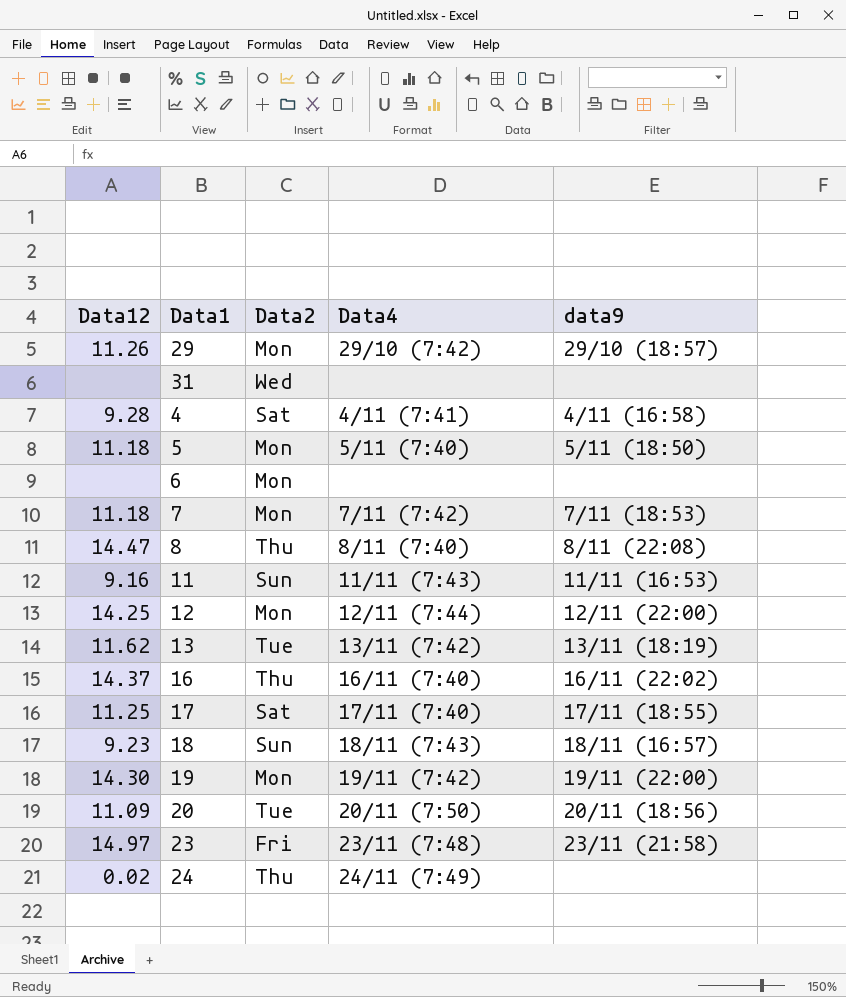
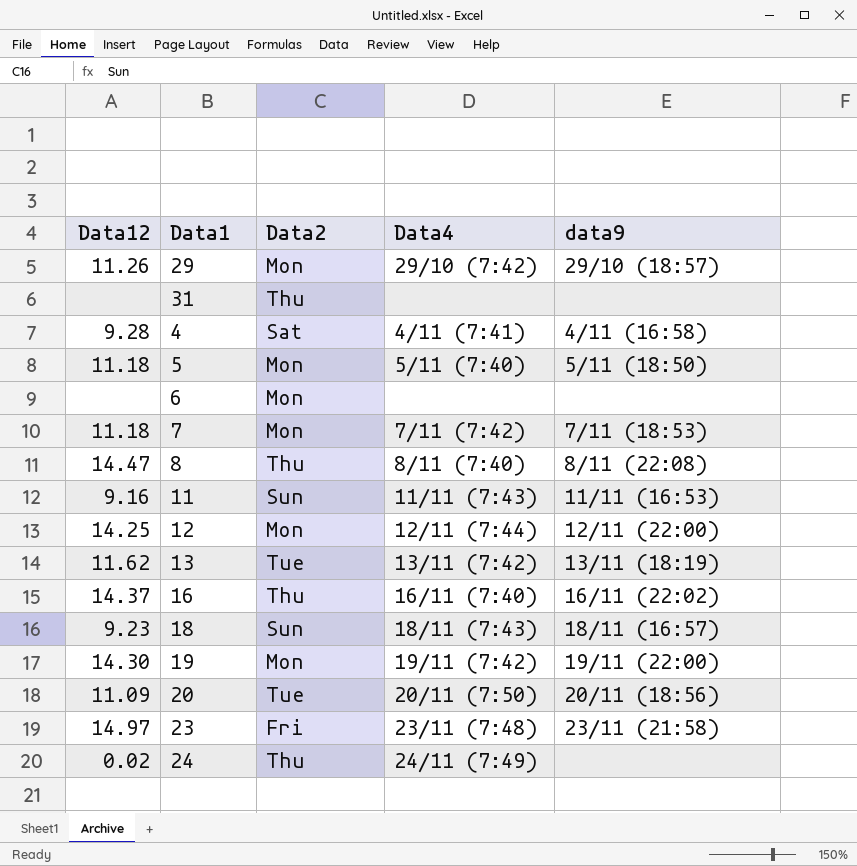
row 17: 11.25 | Sat | 17/11 (7:40) | 17/11 (18:55) -> none
31 | Data2: Wed -> Thu

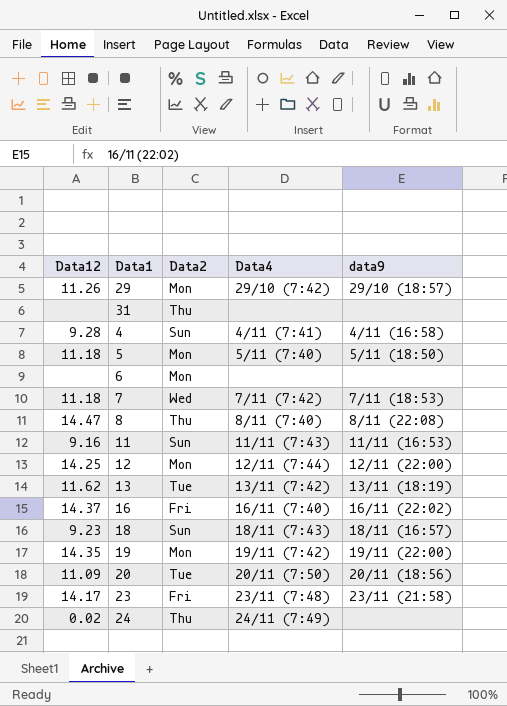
4 | Data2: Sat -> Sun
7 | Data2: Mon -> Wed
16 | Data2: Thu -> Fri
19 | Data12: 14.30 -> 14.35
23 | Data12: 14.97 -> 14.17

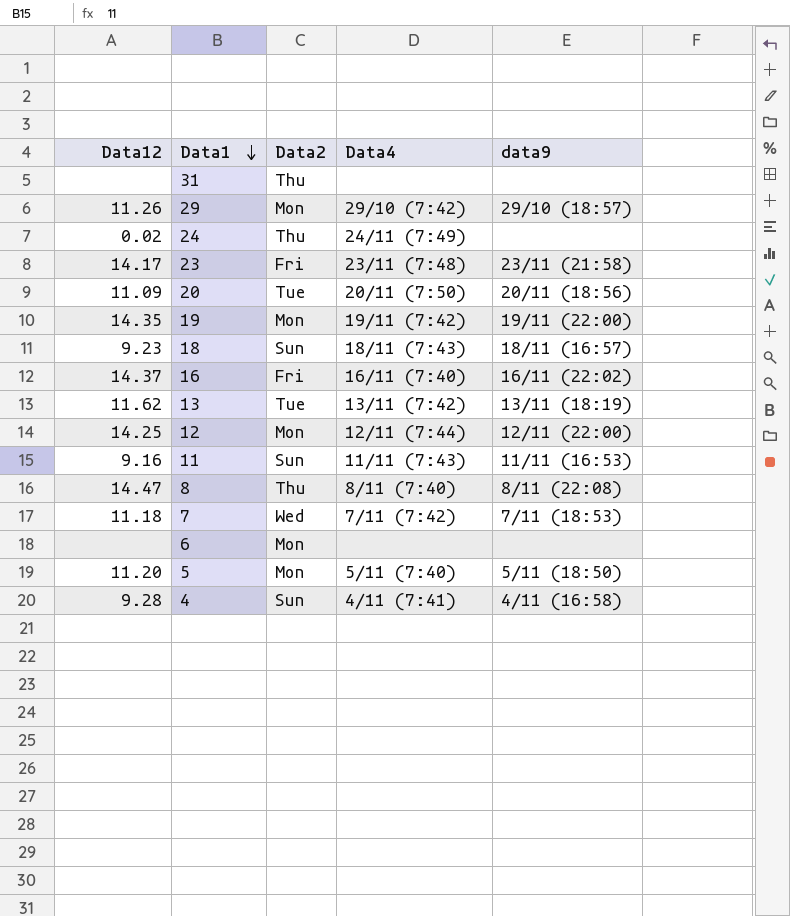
row order: none -> Data1 descending
5 | Data12: 11.18 -> 11.20

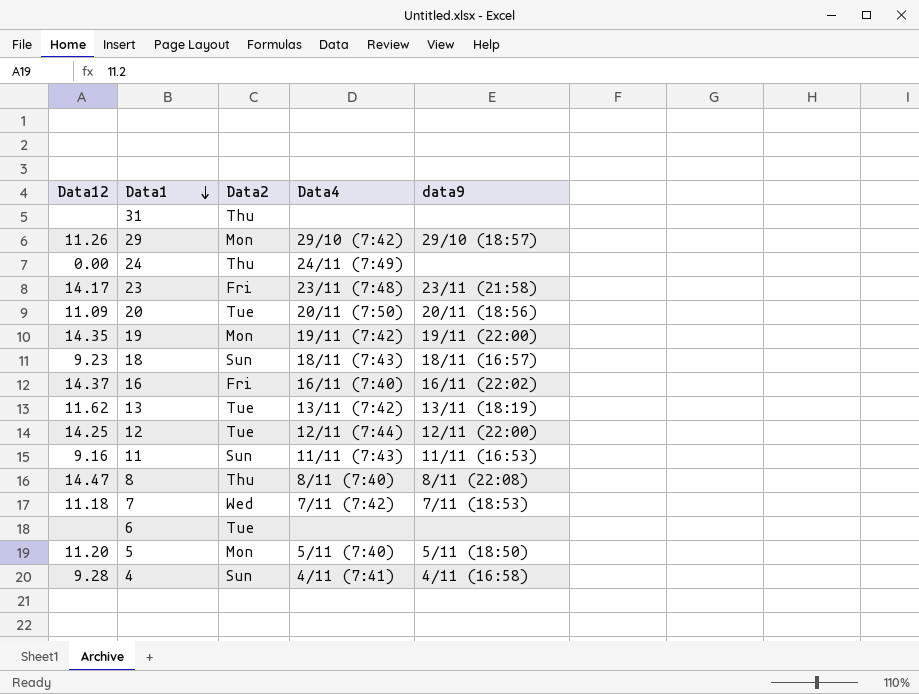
24 | Data12: 0.02 -> 0.00
12 | Data2: Mon -> Tue
6 | Data2: Mon -> Tue

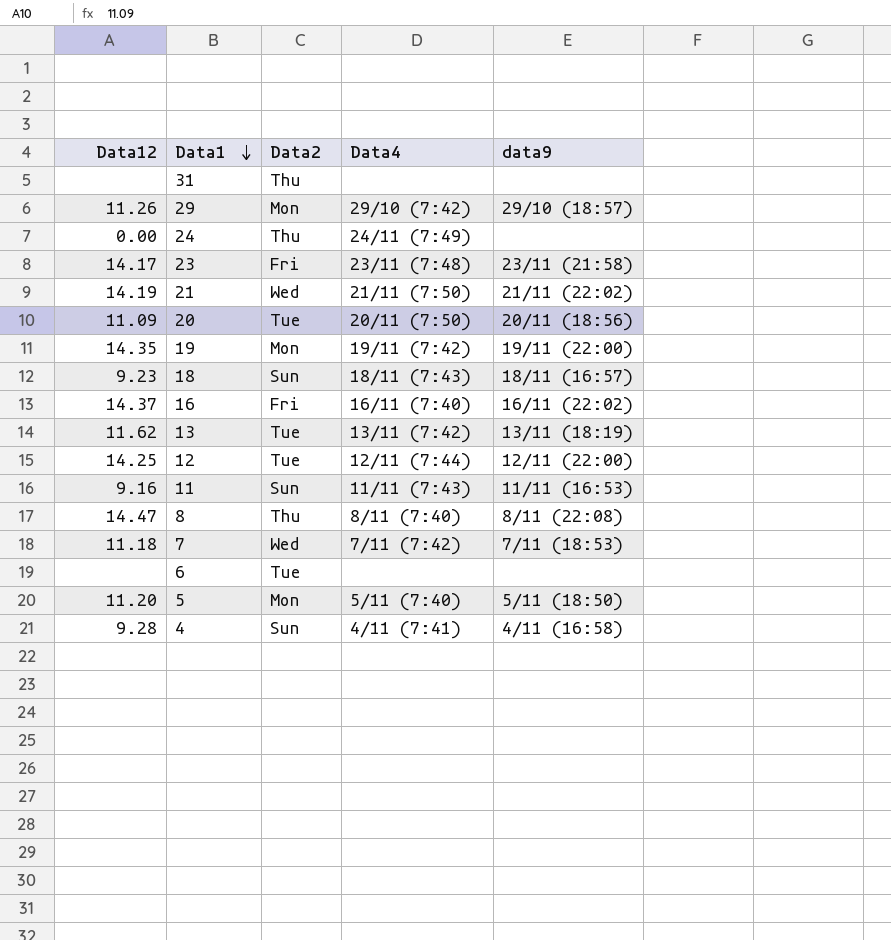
row 21: none -> 14.19 | Wed | 21/11 (7:50) | 21/11 (22:02)

